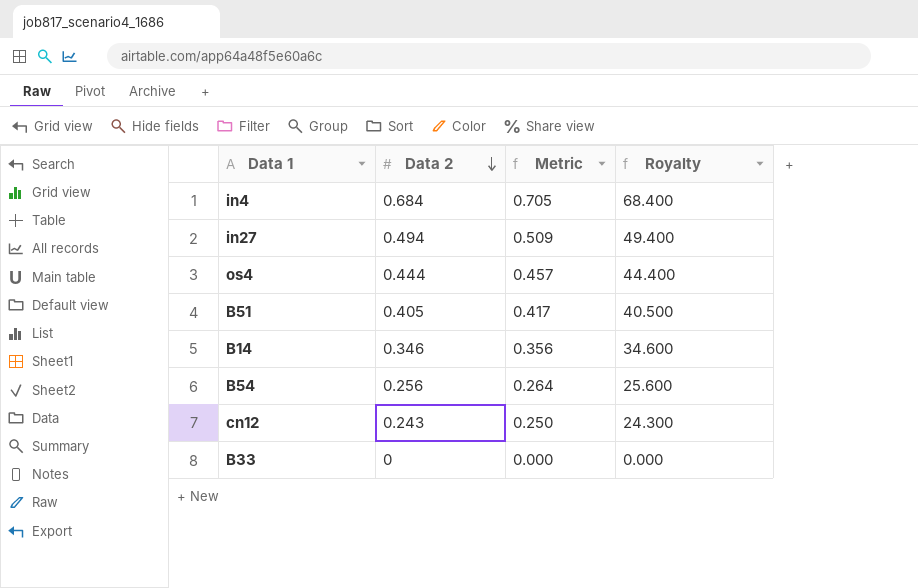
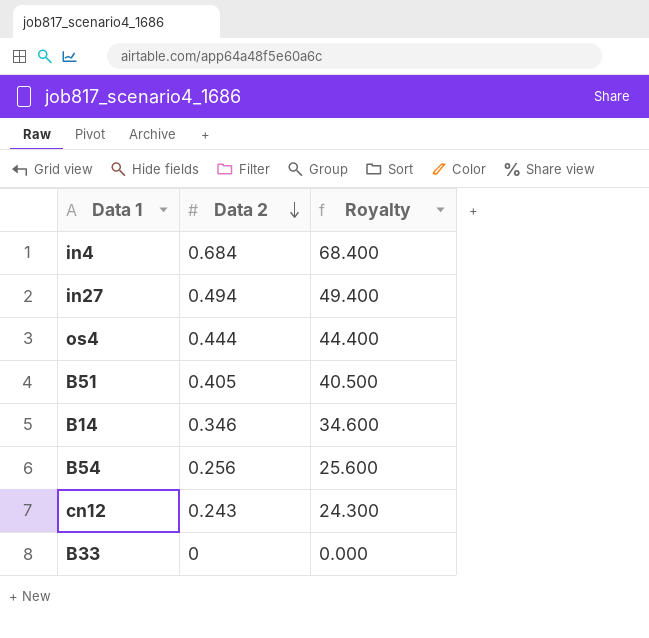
column Metric | formula: [Data 2] * 1.03 -> none

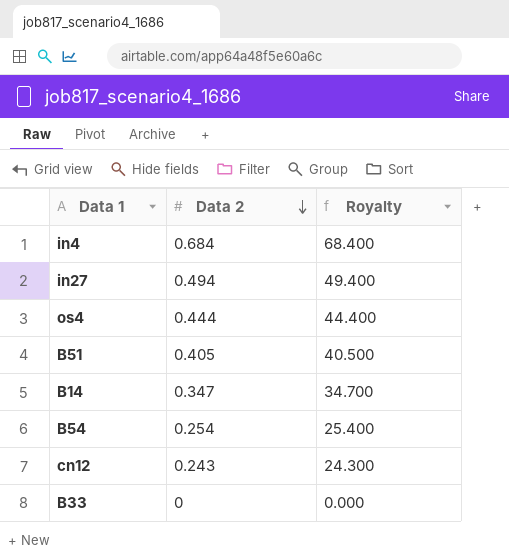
B14 | Data 2: 0.346 -> 0.347
B14 | Royalty: 34.600 -> 34.700
B54 | Data 2: 0.256 -> 0.254
B54 | Royalty: 25.600 -> 25.400

